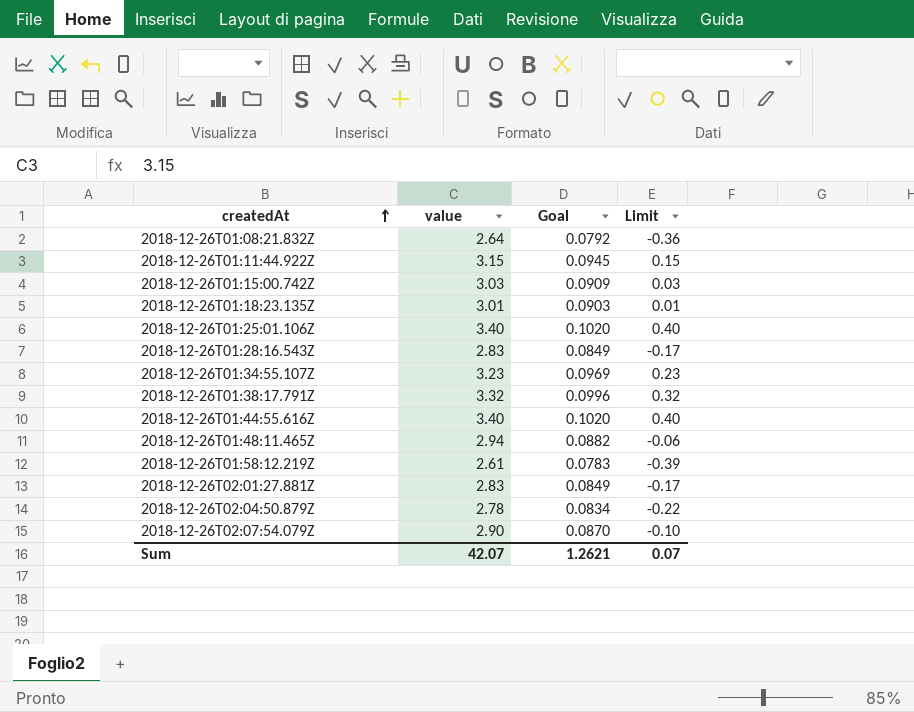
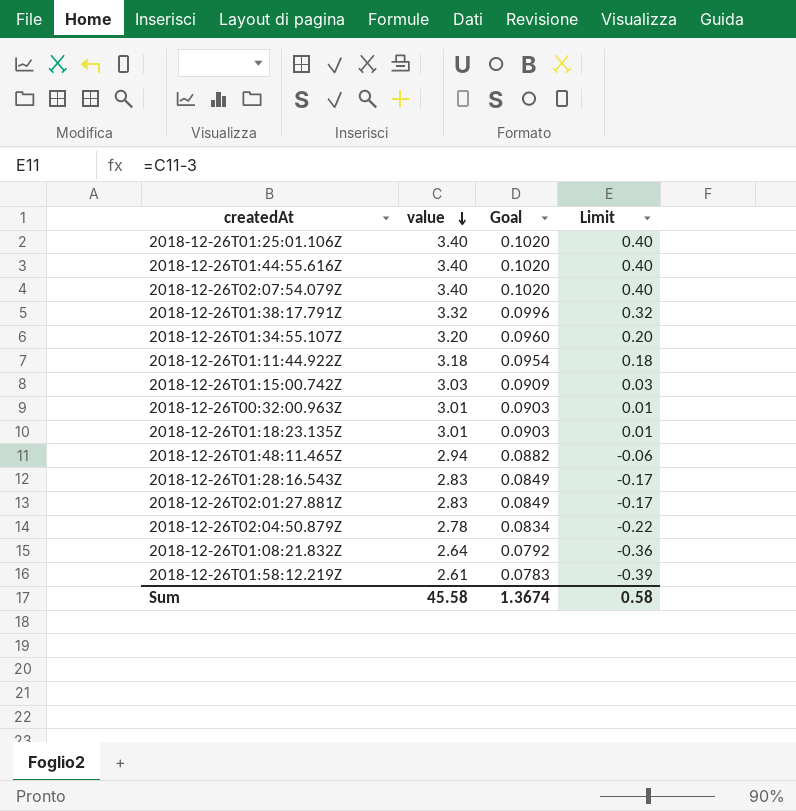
row order: createdAt ascending -> value descending
2018-12-26T02:07:54.079Z | value: 2.90 -> 3.40
2018-12-26T02:07:54.079Z | Goal: 0.0870 -> 0.1020
2018-12-26T02:07:54.079Z | Limit: -0.10 -> 0.40
2018-12-26T01:34:55.107Z | value: 3.23 -> 3.20
2018-12-26T01:34:55.107Z | Goal: 0.0969 -> 0.0960
2018-12-26T01:34:55.107Z | Limit: 0.23 -> 0.20
2018-12-26T01:11:44.922Z | value: 3.15 -> 3.18
2018-12-26T01:11:44.922Z | Goal: 0.0945 -> 0.0954
2018-12-26T01:11:44.922Z | Limit: 0.15 -> 0.18
row 2018-12-26T00:32:00.963Z: none -> 3.01 | 0.0903 | 0.01
Sum | value: 42.07 -> 45.58
Sum | Goal: 1.2621 -> 1.3674
Sum | Limit: 0.07 -> 0.58

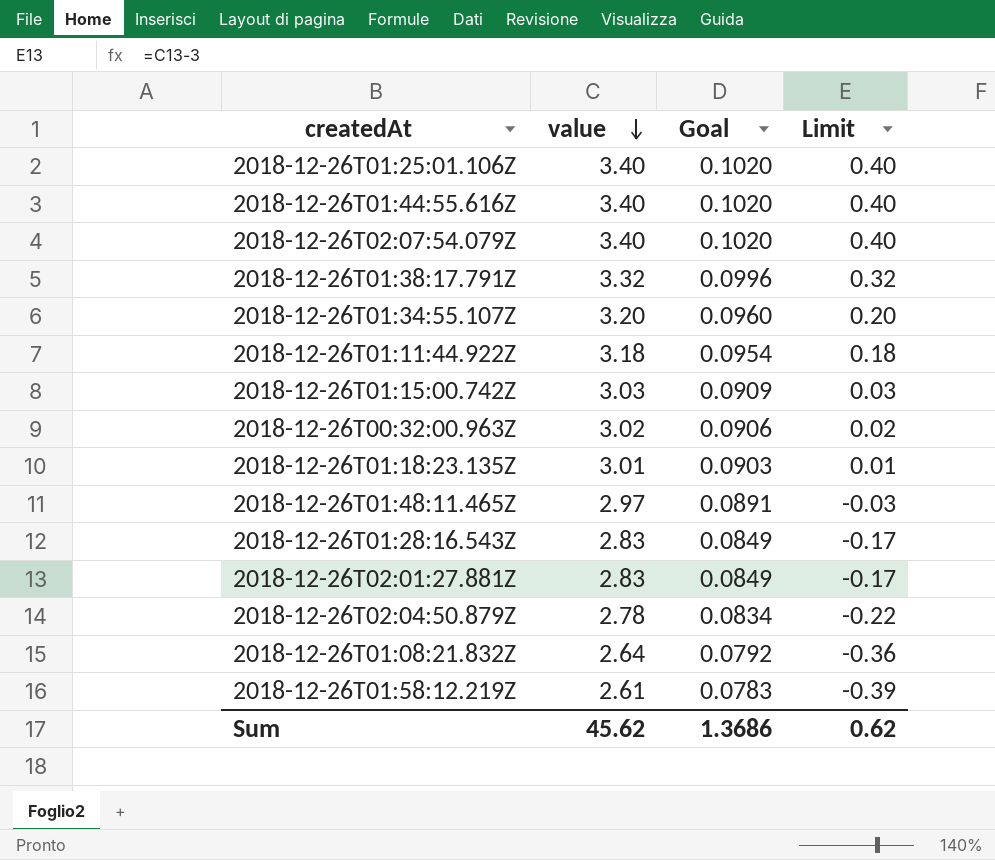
2018-12-26T00:32:00.963Z | value: 3.01 -> 3.02
2018-12-26T00:32:00.963Z | Goal: 0.0903 -> 0.0906
2018-12-26T00:32:00.963Z | Limit: 0.01 -> 0.02
2018-12-26T01:48:11.465Z | value: 2.94 -> 2.97
2018-12-26T01:48:11.465Z | Goal: 0.0882 -> 0.0891
2018-12-26T01:48:11.465Z | Limit: -0.06 -> -0.03
Sum | value: 45.58 -> 45.62
Sum | Goal: 1.3674 -> 1.3686
Sum | Limit: 0.58 -> 0.62

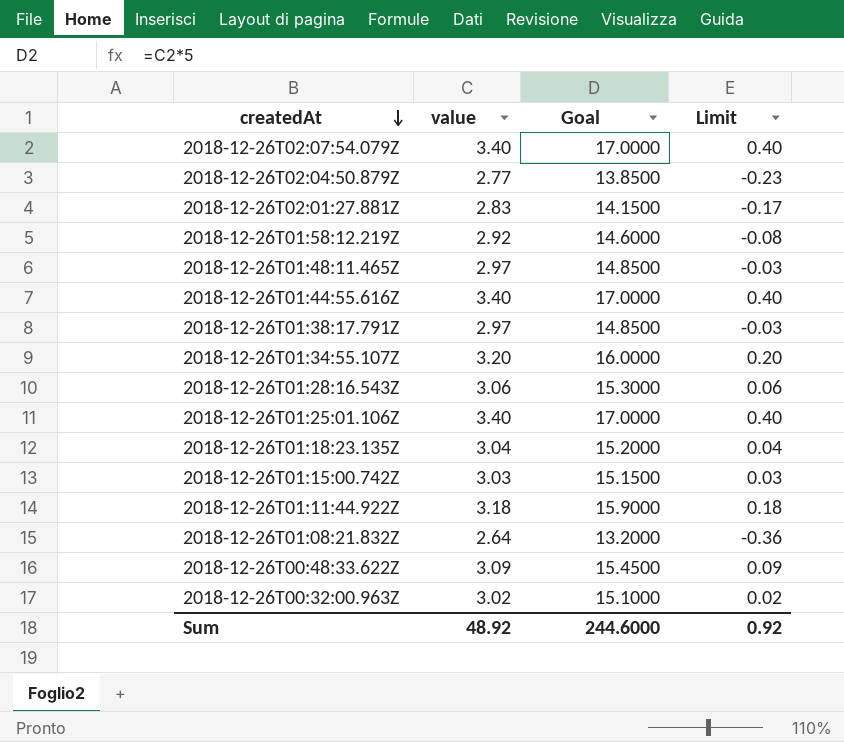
row order: value descending -> createdAt descending
column Goal | formula: [value] * 0.03 -> [value] * 5
2018-12-26T02:04:50.879Z | value: 2.78 -> 2.77
2018-12-26T02:04:50.879Z | Limit: -0.22 -> -0.23
2018-12-26T01:58:12.219Z | value: 2.61 -> 2.92
2018-12-26T01:58:12.219Z | Limit: -0.39 -> -0.08
2018-12-26T01:38:17.791Z | value: 3.32 -> 2.97
2018-12-26T01:38:17.791Z | Limit: 0.32 -> -0.03
2018-12-26T01:28:16.543Z | value: 2.83 -> 3.06
2018-12-26T01:28:16.543Z | Limit: -0.17 -> 0.06
2018-12-26T01:18:23.135Z | value: 3.01 -> 3.04
2018-12-26T01:18:23.135Z | Limit: 0.01 -> 0.04
row 2018-12-26T00:48:33.622Z: none -> 3.09 | 15.4500 | 0.09
Sum | value: 45.62 -> 48.92
Sum | Goal: 1.3686 -> 244.6000
Sum | Limit: 0.62 -> 0.92

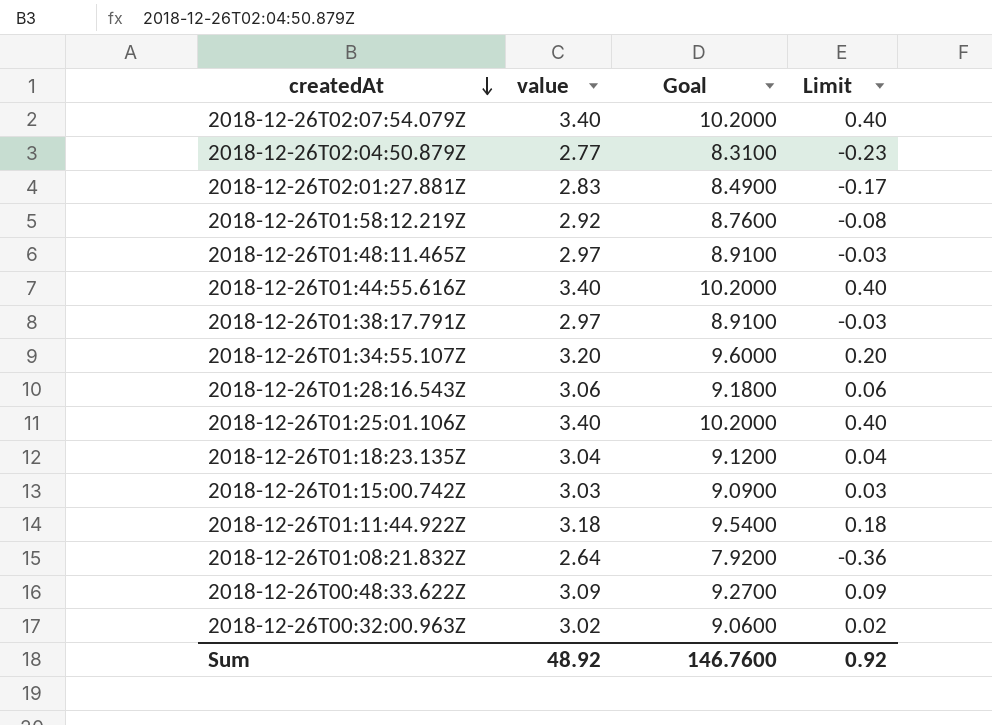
column Goal | formula: [value] * 5 -> [value] * 3
Sum | Goal: 244.6000 -> 146.7600

